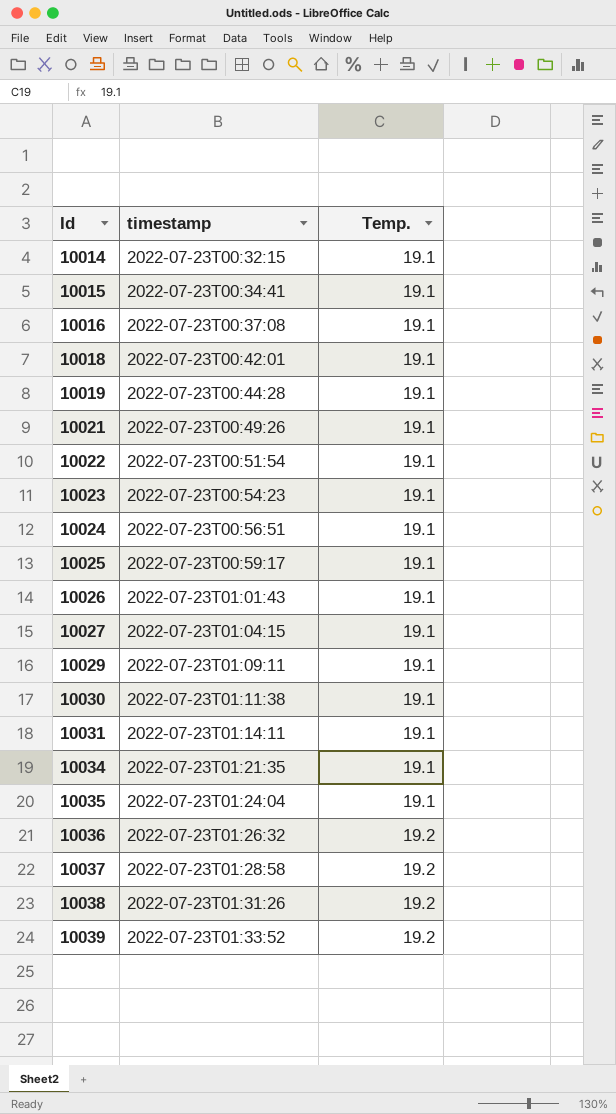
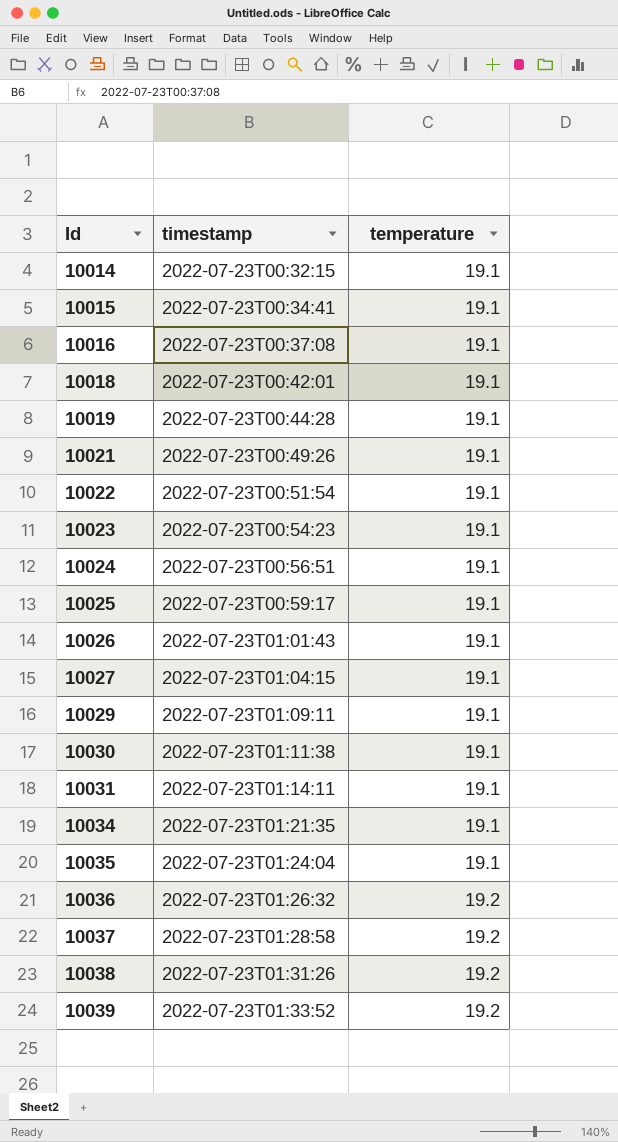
column name: Temp. -> temperature

